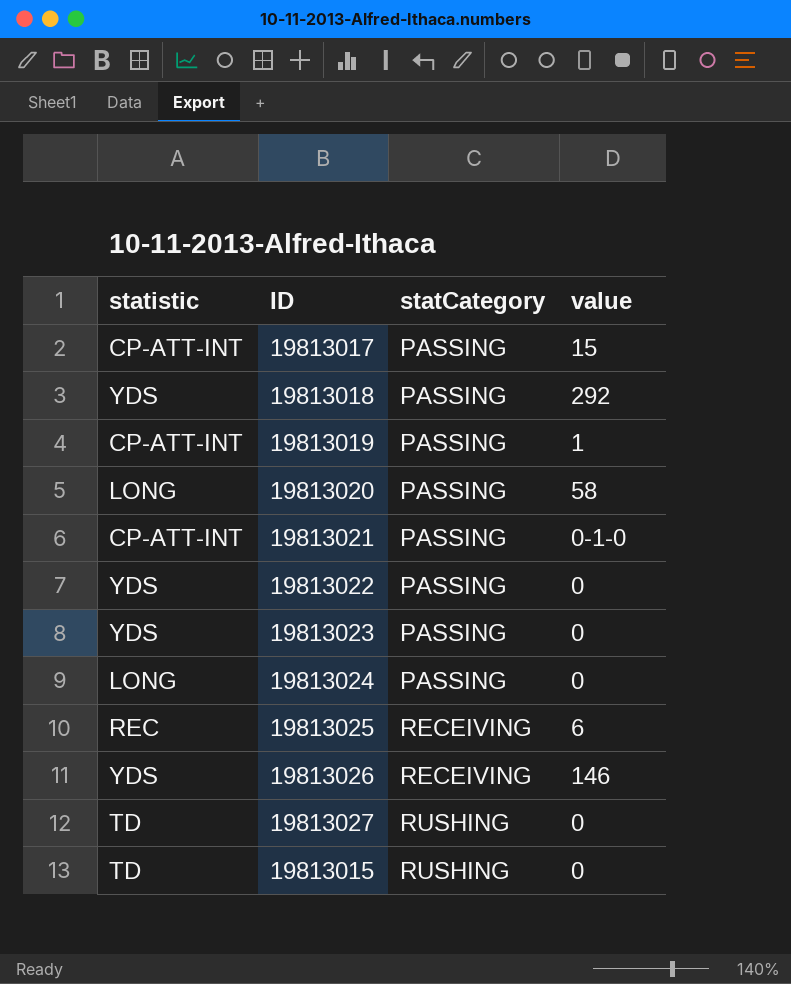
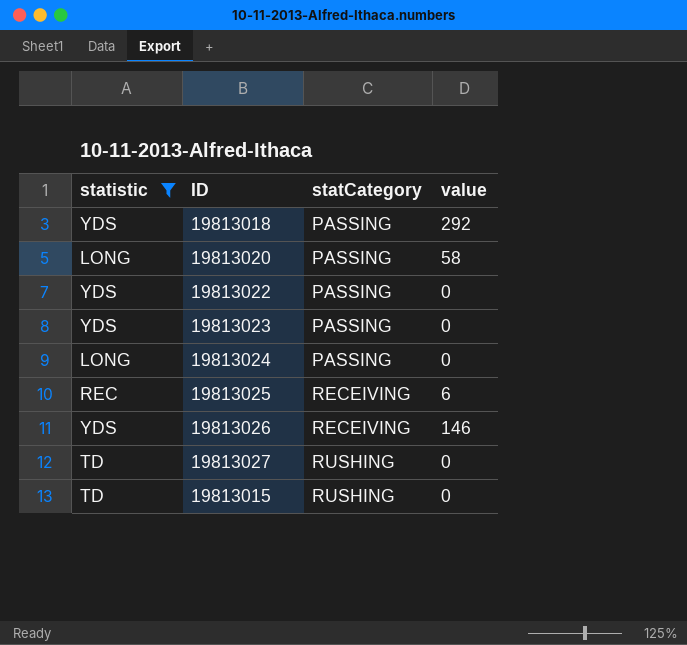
filter: none -> statistic != CP-ATT-INT

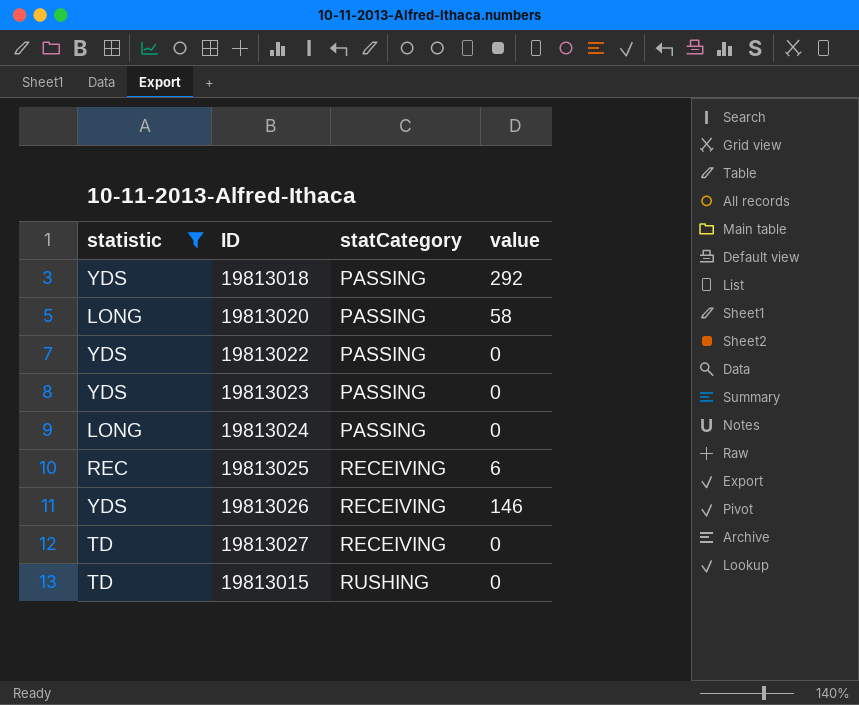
19813027 | statCategory: RUSHING -> RECEIVING

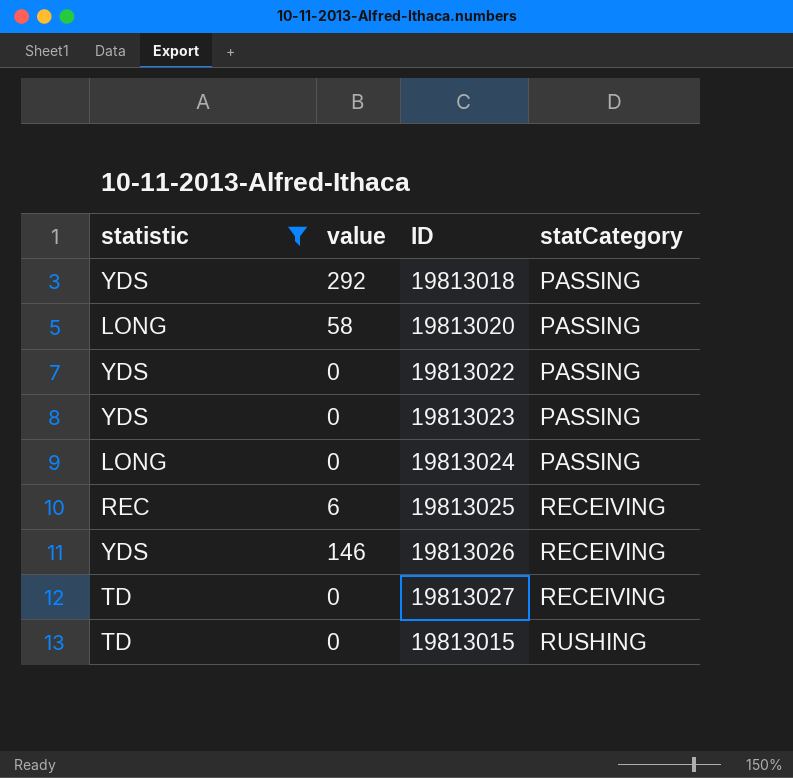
column value | position: 4 -> 2

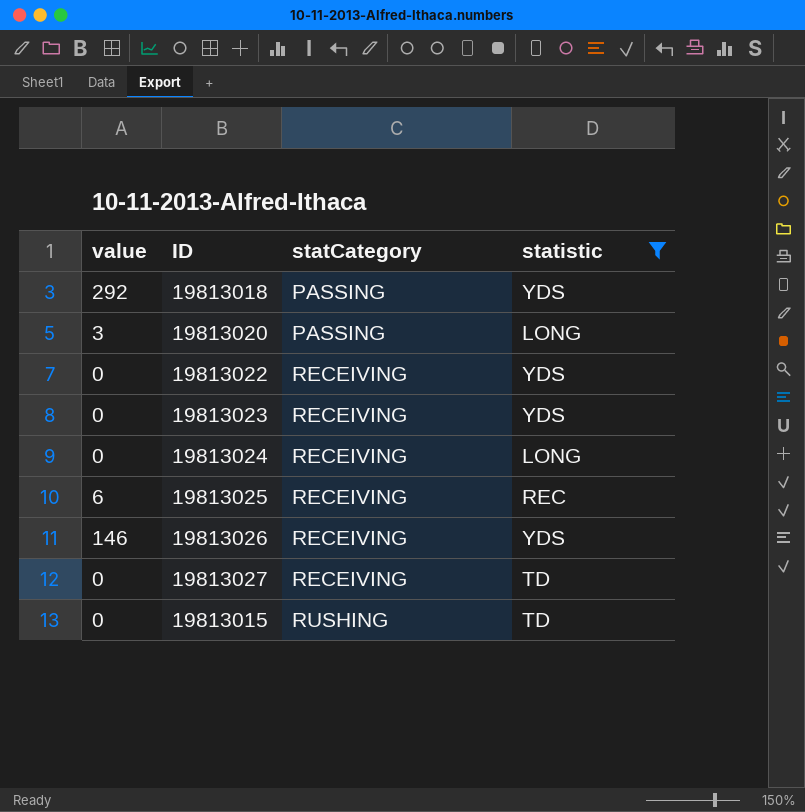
column statistic | position: 1 -> 4
19813020 | value: 58 -> 3
19813022 | statCategory: PASSING -> RECEIVING
19813023 | statCategory: PASSING -> RECEIVING
19813024 | statCategory: PASSING -> RECEIVING

